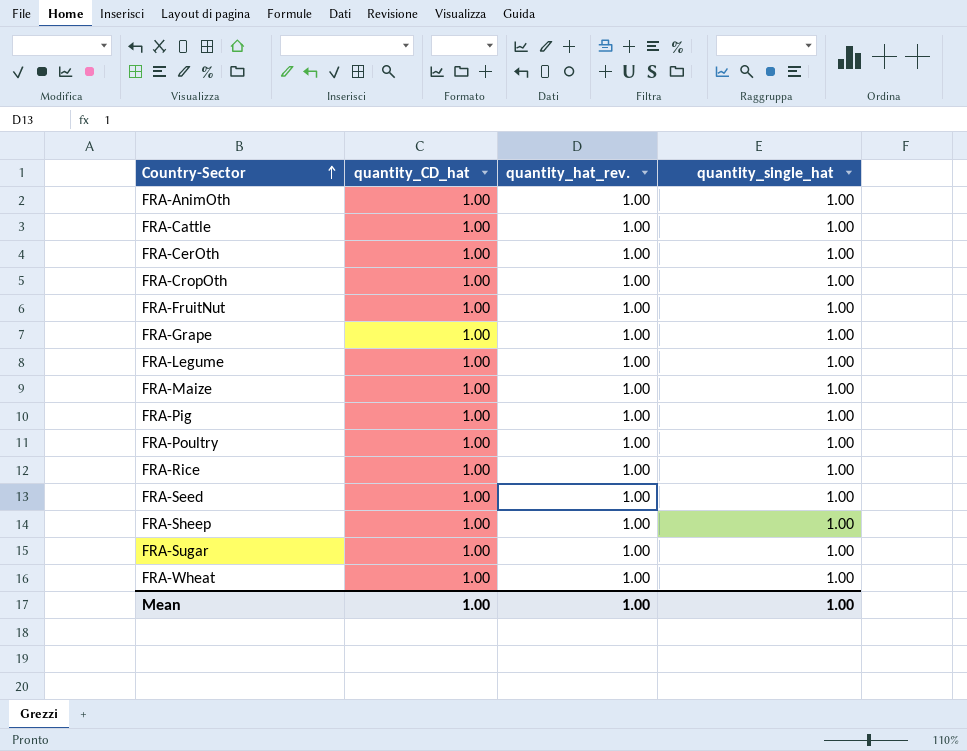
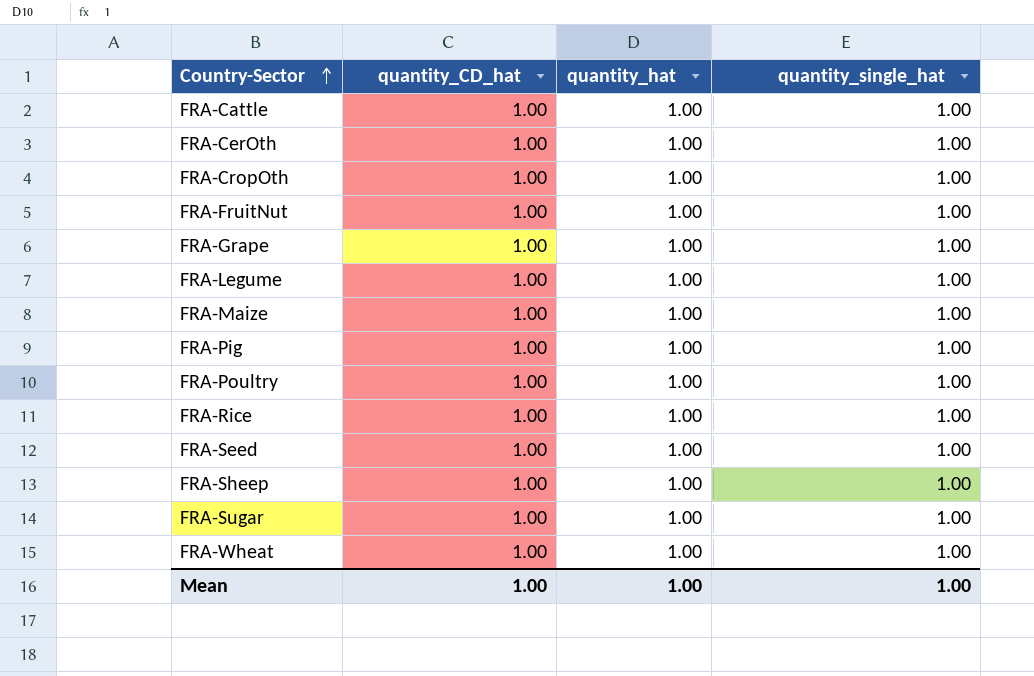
column name: quantity_hat_rev. -> quantity_hat
row FRA-AnimOth: 1.00 | 1.00 | 1.00 -> none

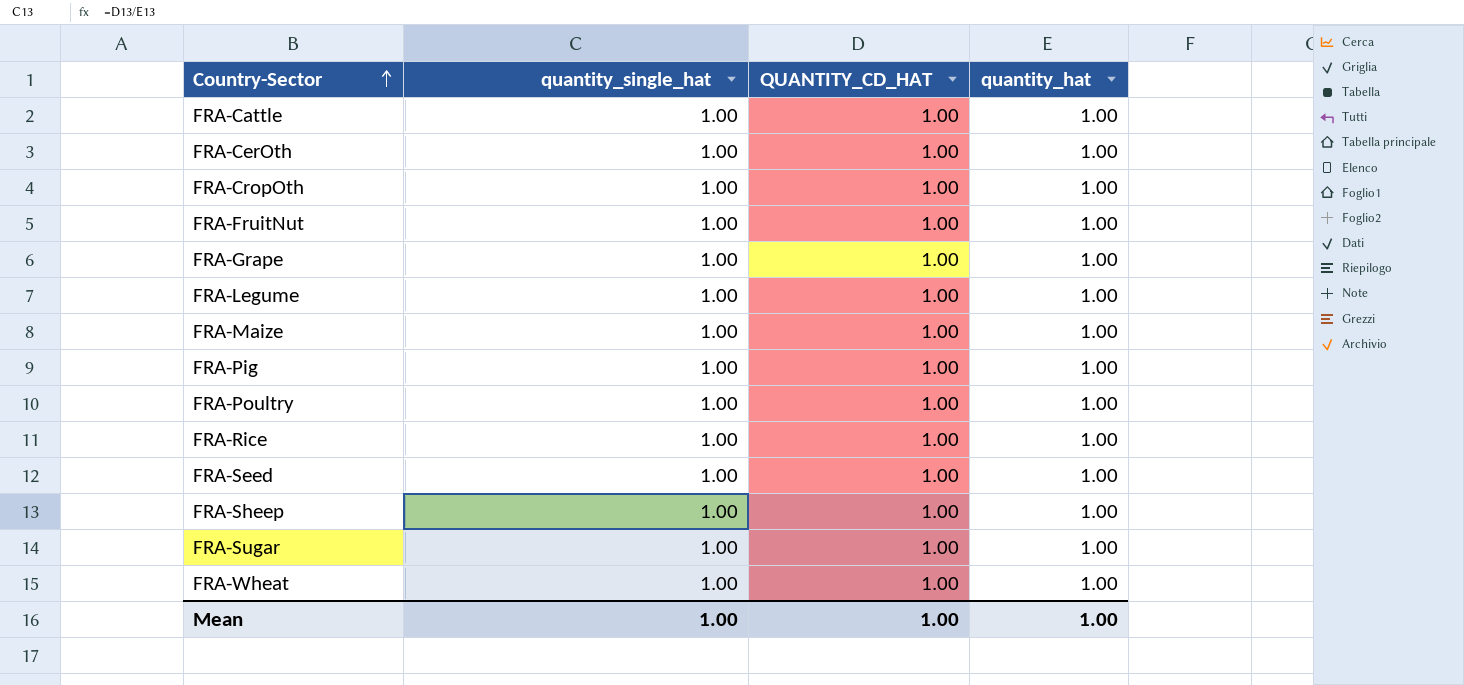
column quantity_single_hat | position: 4 -> 2
column name: quantity_CD_hat -> QUANTITY_CD_HAT

